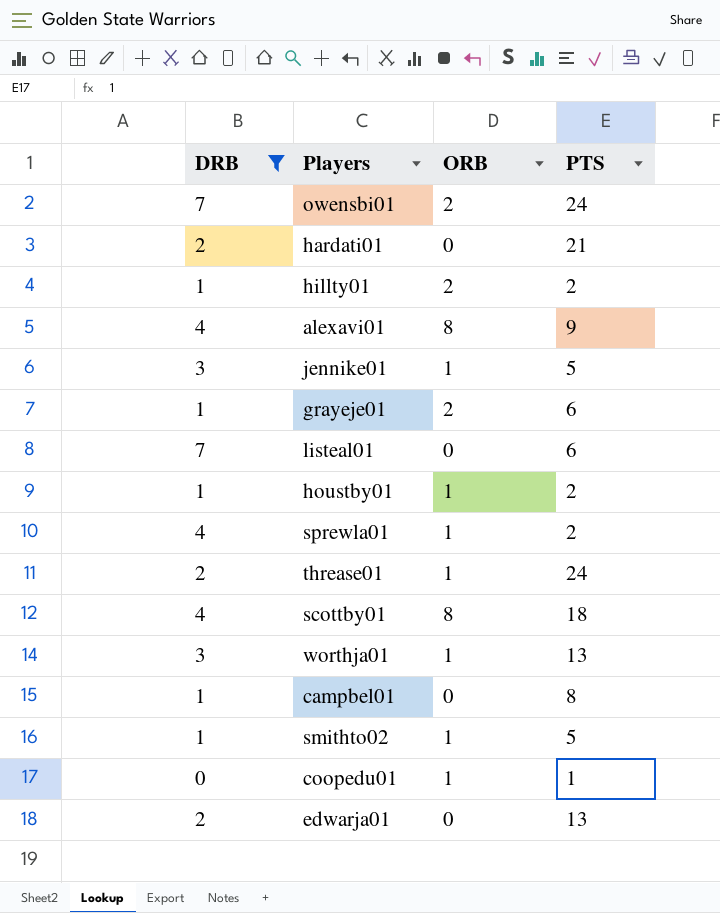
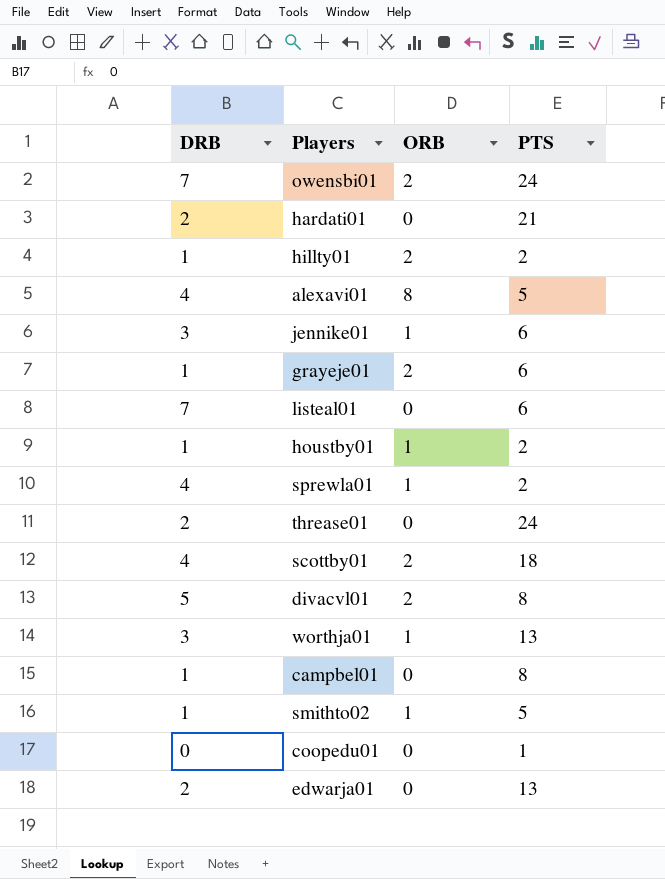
filter: DRB != 5 -> none
alexavi01 | PTS: 9 -> 5
jennike01 | PTS: 5 -> 6
threase01 | ORB: 1 -> 0
scottby01 | ORB: 8 -> 2
coopedu01 | ORB: 1 -> 0

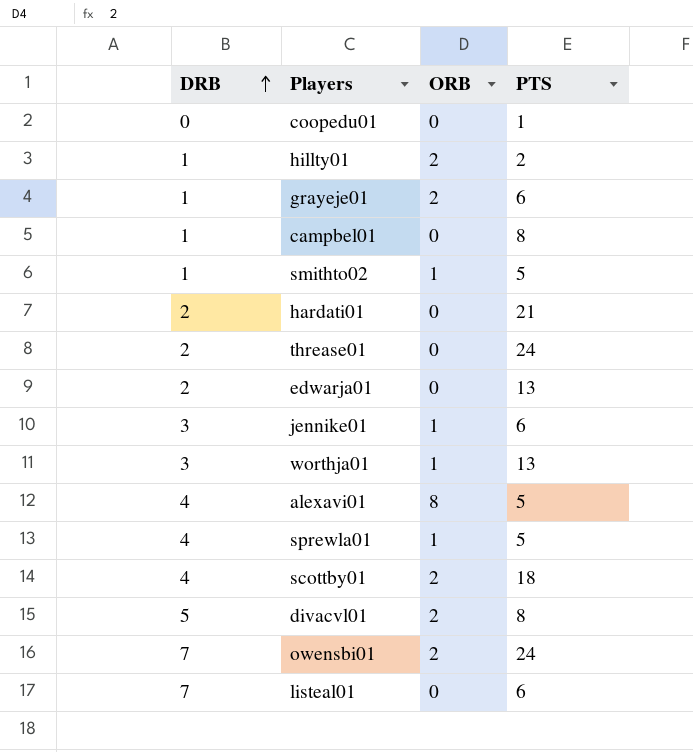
row order: none -> DRB ascending
row houstby01: 1 | 1 | 2 -> none
sprewla01 | PTS: 2 -> 5

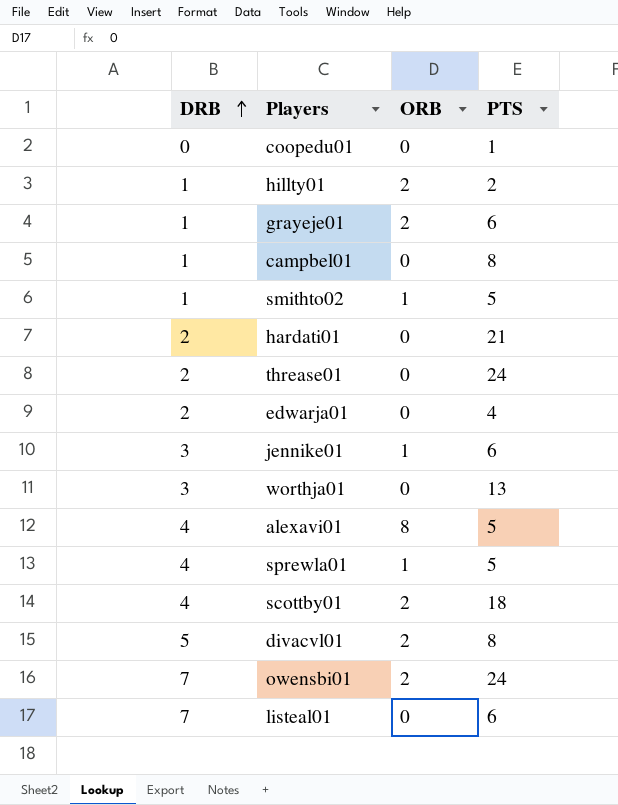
edwarja01 | PTS: 13 -> 4
worthja01 | ORB: 1 -> 0

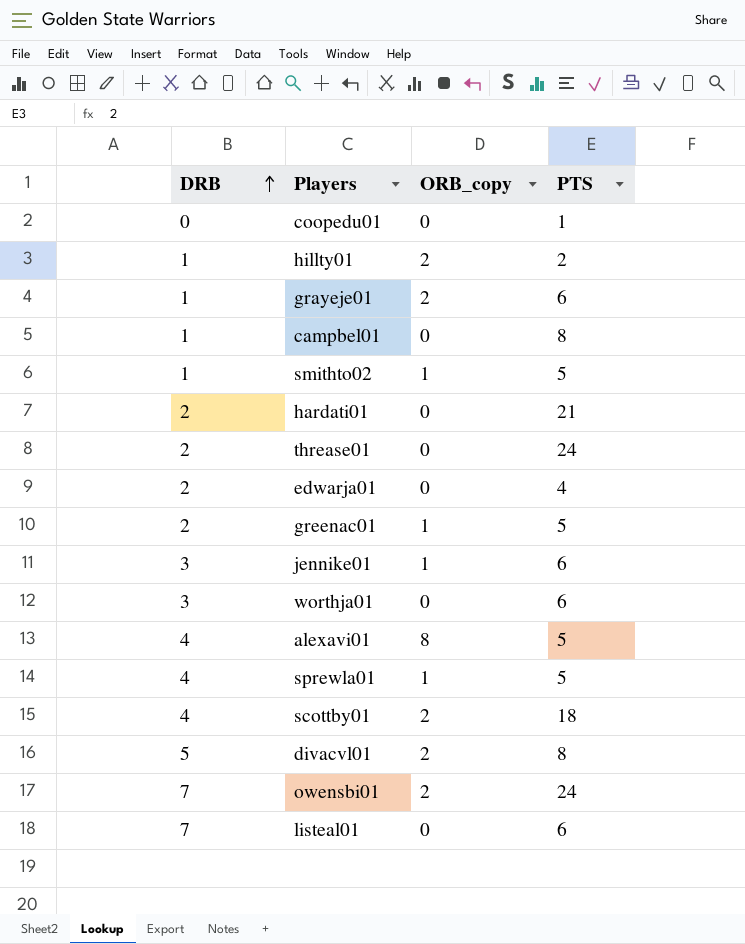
column name: ORB -> ORB_copy
row greenac01: none -> 2 | 1 | 5
worthja01 | PTS: 13 -> 6

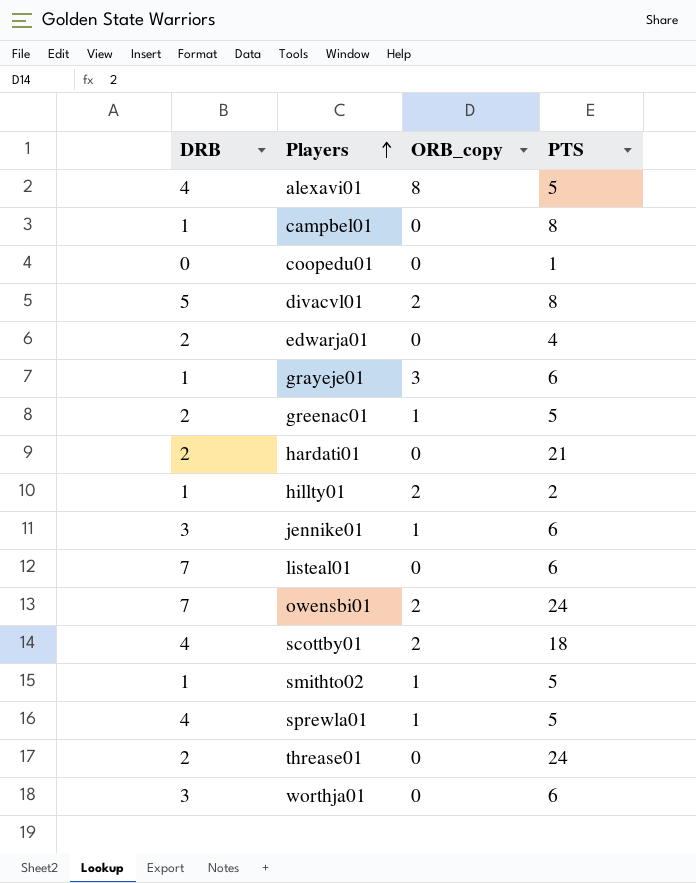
row order: DRB ascending -> Players ascending
grayeje01 | ORB_copy: 2 -> 3

